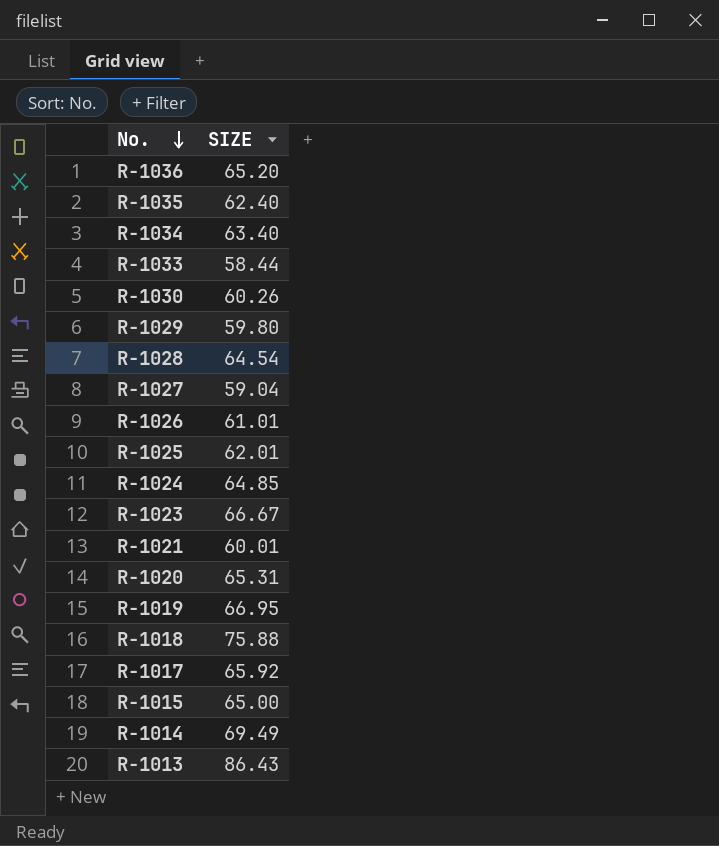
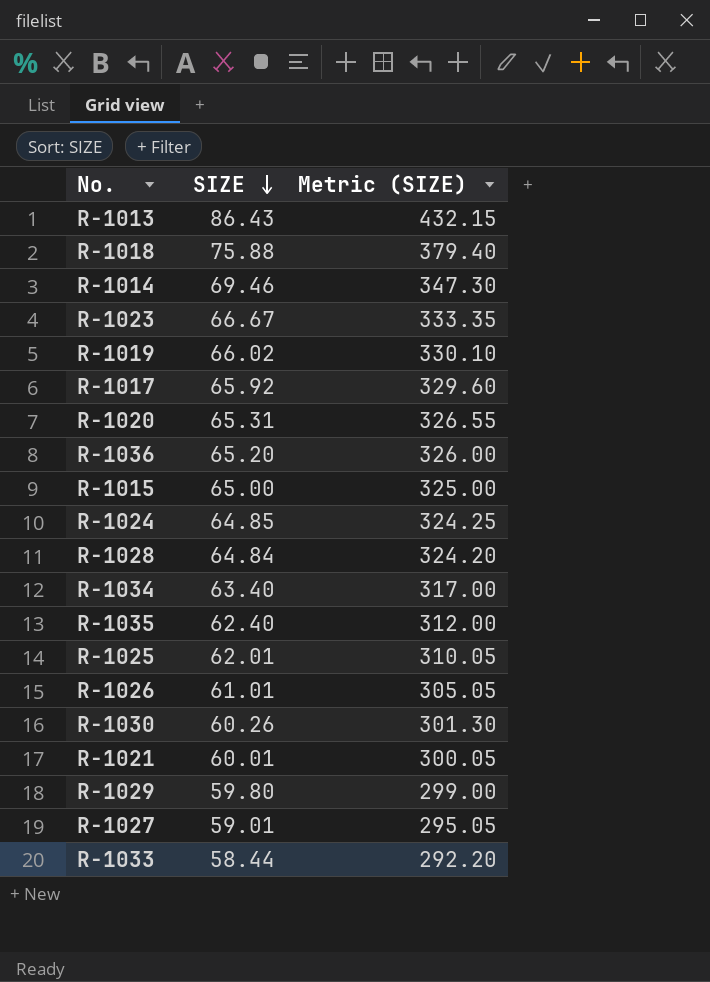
row order: No. descending -> SIZE descending
column Metric (SIZE) | formula: none -> [SIZE] * 5
R-1014 | SIZE: 69.49 -> 69.46
R-1019 | SIZE: 66.95 -> 66.02
R-1028 | SIZE: 64.54 -> 64.84
R-1027 | SIZE: 59.04 -> 59.01

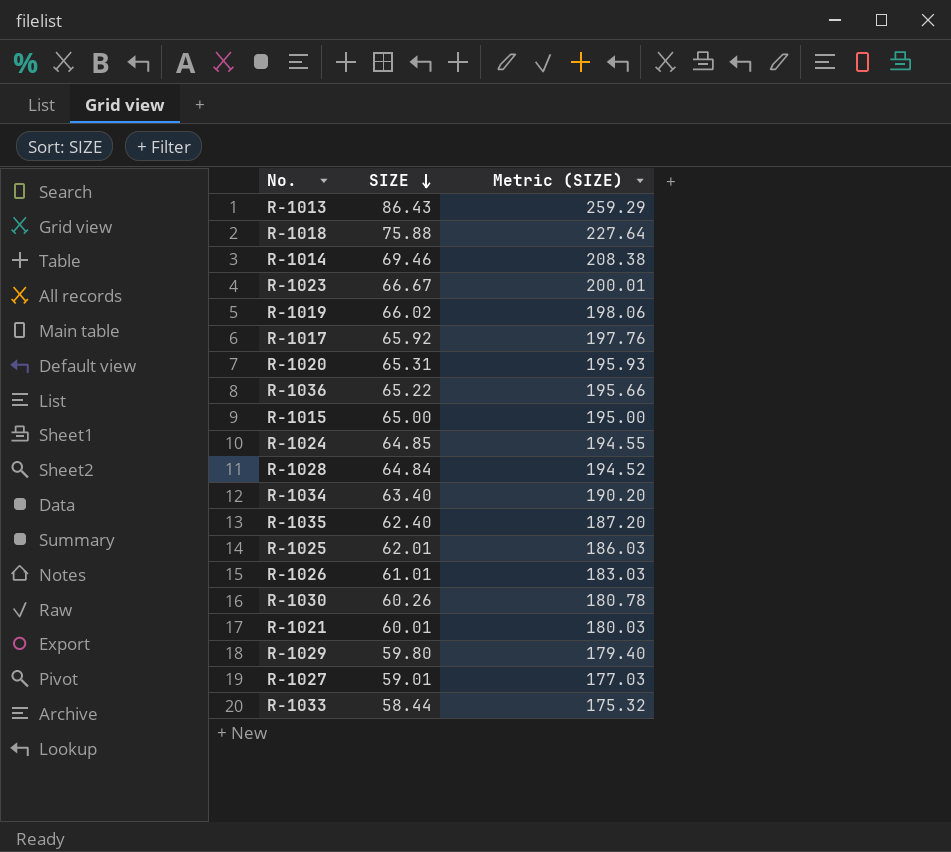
column Metric (SIZE) | formula: [SIZE] * 5 -> [SIZE] * 3
R-1036 | SIZE: 65.20 -> 65.22

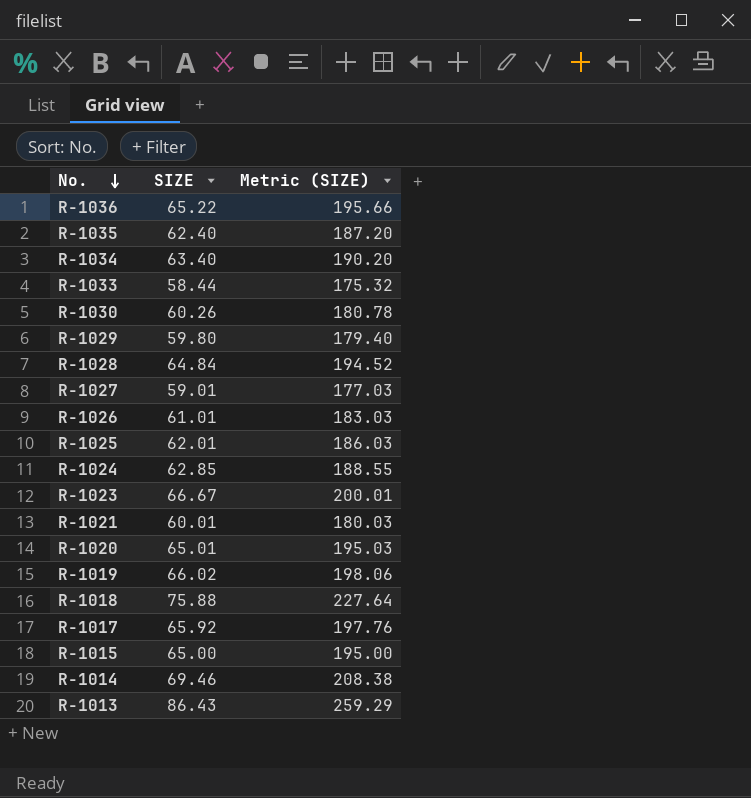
row order: SIZE descending -> No. descending
R-1024 | SIZE: 64.85 -> 62.85
R-1024 | Metric (SIZE): 194.55 -> 188.55
R-1020 | SIZE: 65.31 -> 65.01
R-1020 | Metric (SIZE): 195.93 -> 195.03

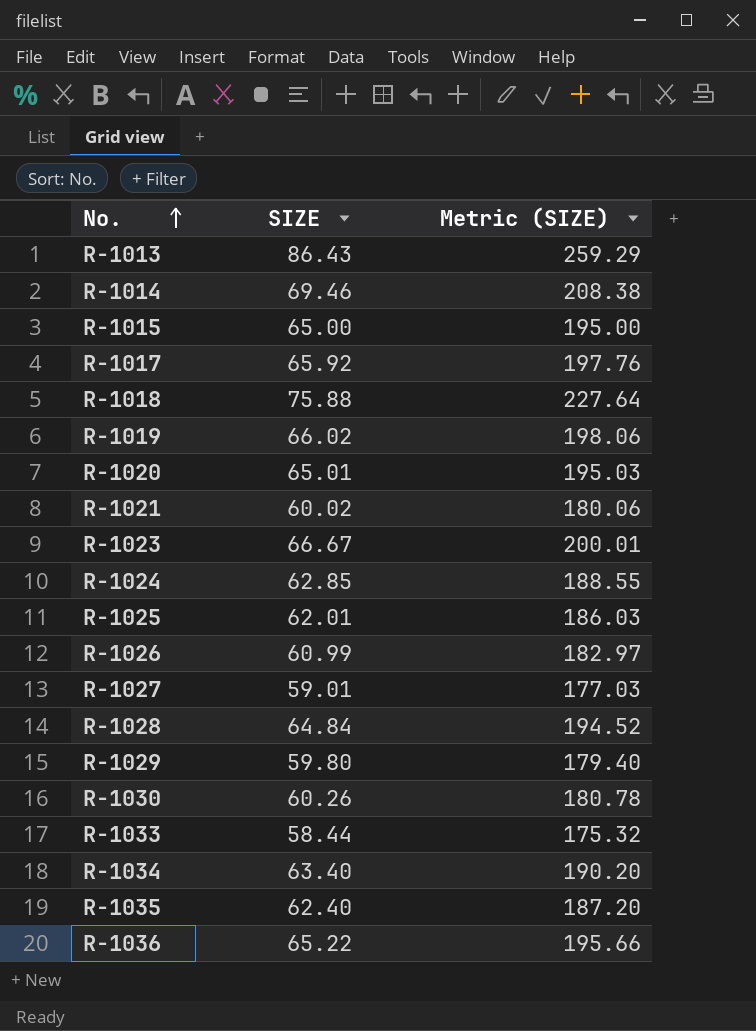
row order: No. descending -> No. ascending
R-1021 | SIZE: 60.01 -> 60.02
R-1021 | Metric (SIZE): 180.03 -> 180.06
R-1026 | SIZE: 61.01 -> 60.99
R-1026 | Metric (SIZE): 183.03 -> 182.97

